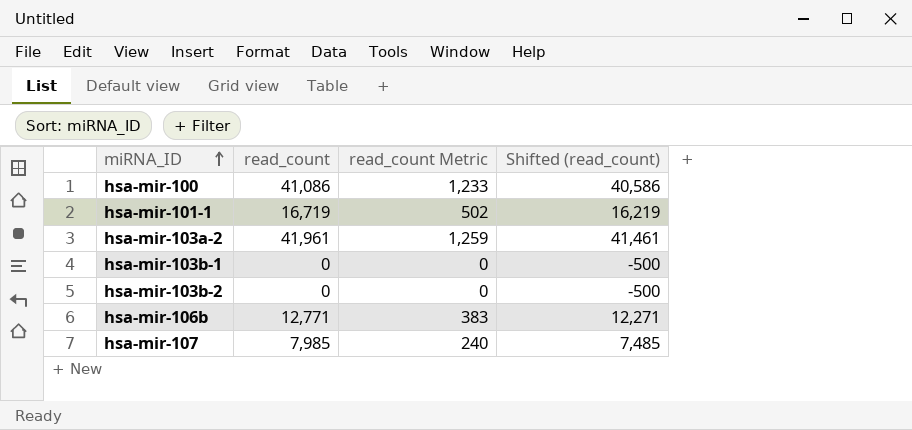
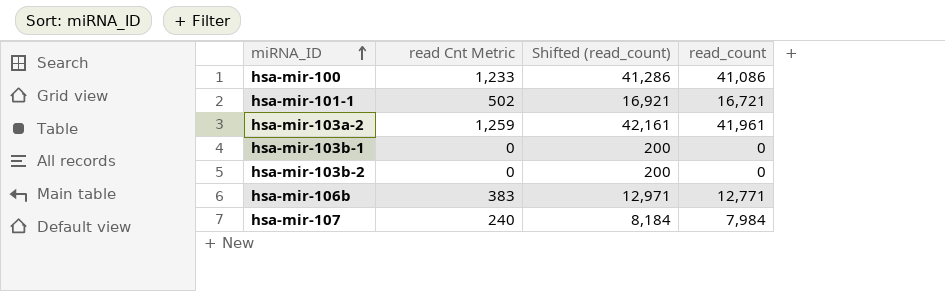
column name: read_count Metric -> read Cnt Metric
column Shifted (read_count) | formula: [read_count] - 500 -> [read_count] + 200
column read_count | position: 2 -> 4
hsa-mir-101-1 | read_count: 16,719 -> 16,721
hsa-mir-107 | read_count: 7,985 -> 7,984

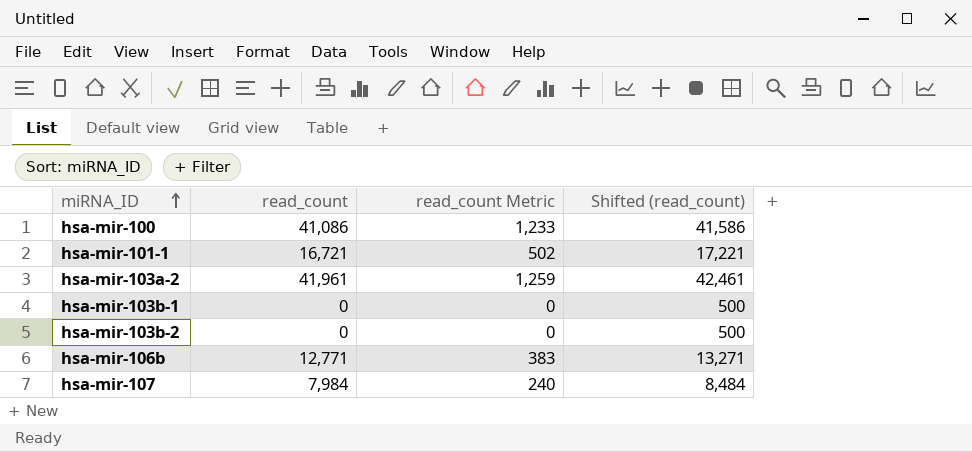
column read_count | position: 4 -> 2
column name: read Cnt Metric -> read_count Metric
column Shifted (read_count) | formula: [read_count] + 200 -> [read_count] + 500

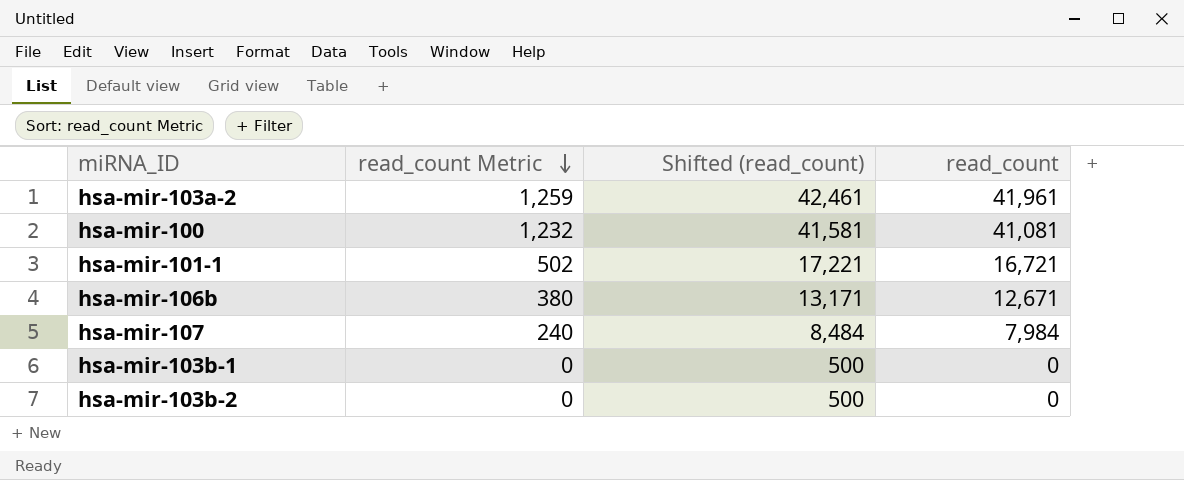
row order: miRNA_ID ascending -> read_count Metric descending
column read_count | position: 2 -> 4
hsa-mir-100 | read_count Metric: 1,233 -> 1,232
hsa-mir-100 | Shifted (read_count): 41,586 -> 41,581
hsa-mir-100 | read_count: 41,086 -> 41,081
hsa-mir-106b | read_count Metric: 383 -> 380
hsa-mir-106b | Shifted (read_count): 13,271 -> 13,171
hsa-mir-106b | read_count: 12,771 -> 12,671

